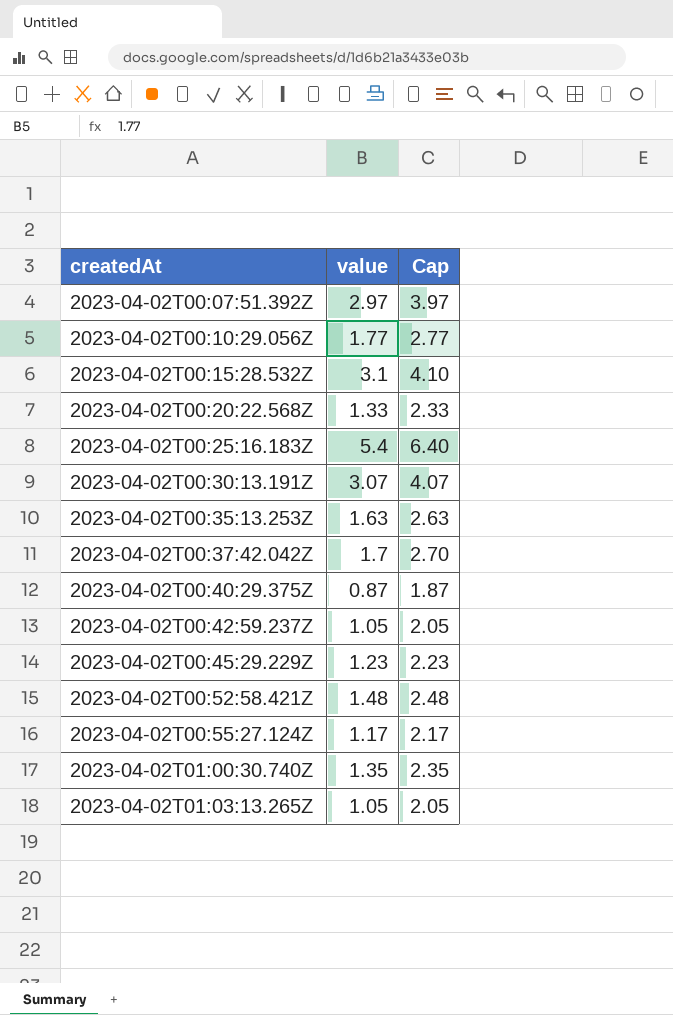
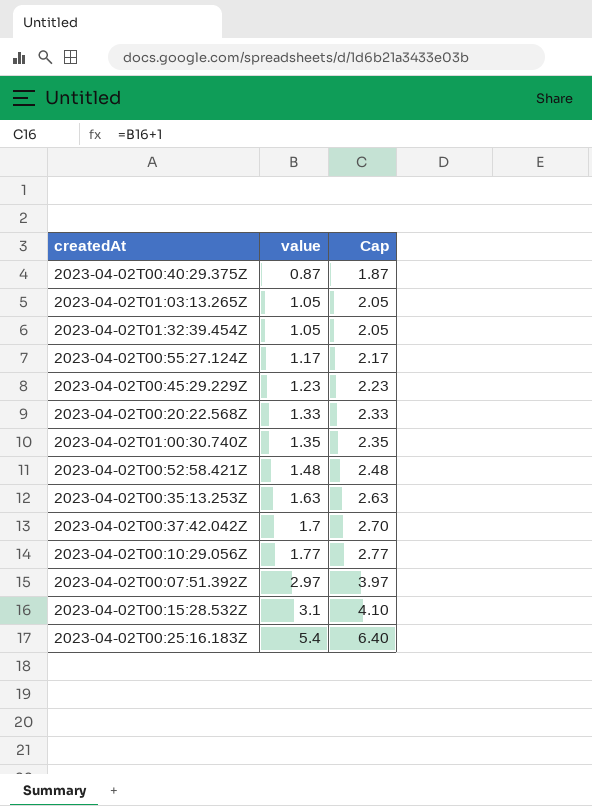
row order: createdAt ascending -> value ascending
row 2023-04-02T00:30:13.191Z: 3.07 | 4.07 -> none
row 2023-04-02T00:42:59.237Z: 1.05 | 2.05 -> none
row 2023-04-02T01:32:39.454Z: none -> 1.05 | 2.05

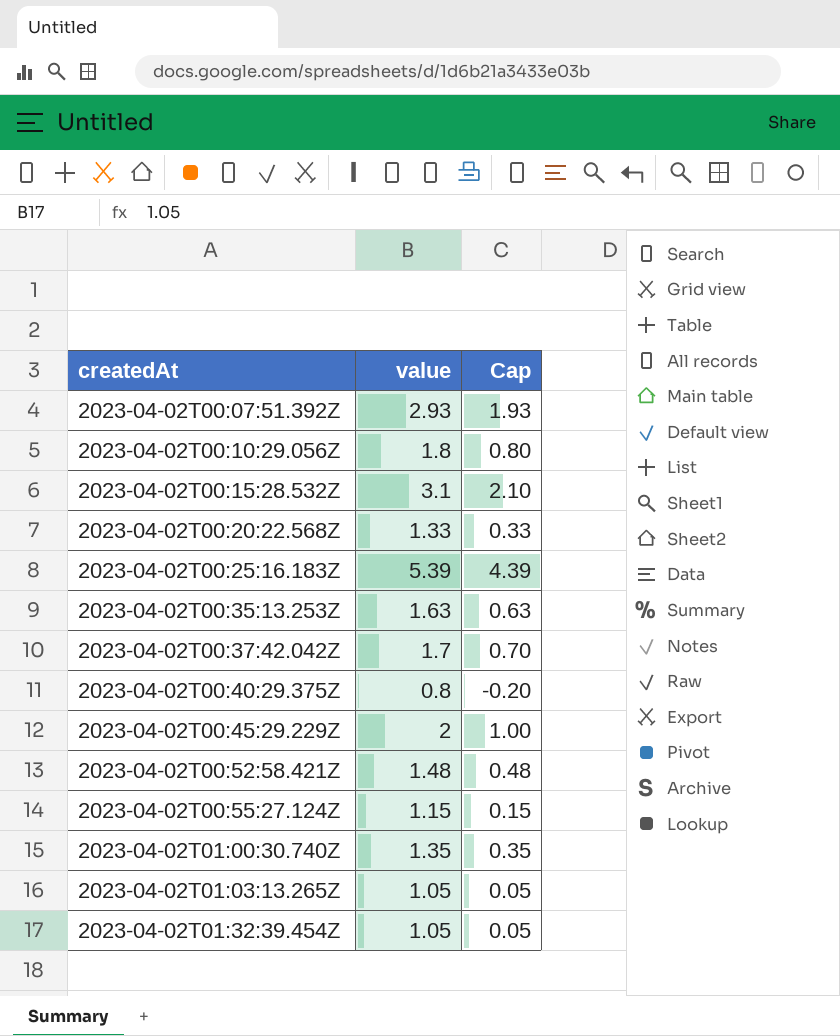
row order: value ascending -> createdAt ascending
column Cap | formula: [value] + 1 -> [value] - 1
2023-04-02T00:07:51.392Z | value: 2.97 -> 2.93
2023-04-02T00:10:29.056Z | value: 1.77 -> 1.8
2023-04-02T00:25:16.183Z | value: 5.4 -> 5.39
2023-04-02T00:40:29.375Z | value: 0.87 -> 0.8
2023-04-02T00:45:29.229Z | value: 1.23 -> 2
2023-04-02T00:55:27.124Z | value: 1.17 -> 1.15

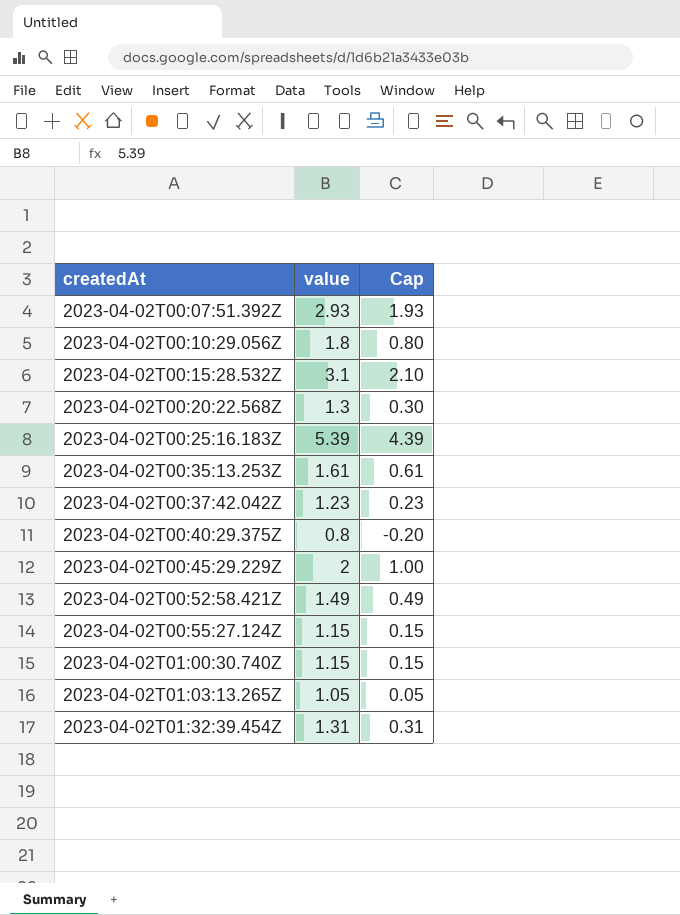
2023-04-02T00:20:22.568Z | value: 1.33 -> 1.3
2023-04-02T00:20:22.568Z | Cap: 0.33 -> 0.30
2023-04-02T00:35:13.253Z | value: 1.63 -> 1.61
2023-04-02T00:35:13.253Z | Cap: 0.63 -> 0.61
2023-04-02T00:37:42.042Z | value: 1.7 -> 1.23
2023-04-02T00:37:42.042Z | Cap: 0.70 -> 0.23
2023-04-02T00:52:58.421Z | value: 1.48 -> 1.49
2023-04-02T00:52:58.421Z | Cap: 0.48 -> 0.49
2023-04-02T01:00:30.740Z | value: 1.35 -> 1.15
2023-04-02T01:00:30.740Z | Cap: 0.35 -> 0.15
2023-04-02T01:32:39.454Z | value: 1.05 -> 1.31
2023-04-02T01:32:39.454Z | Cap: 0.05 -> 0.31

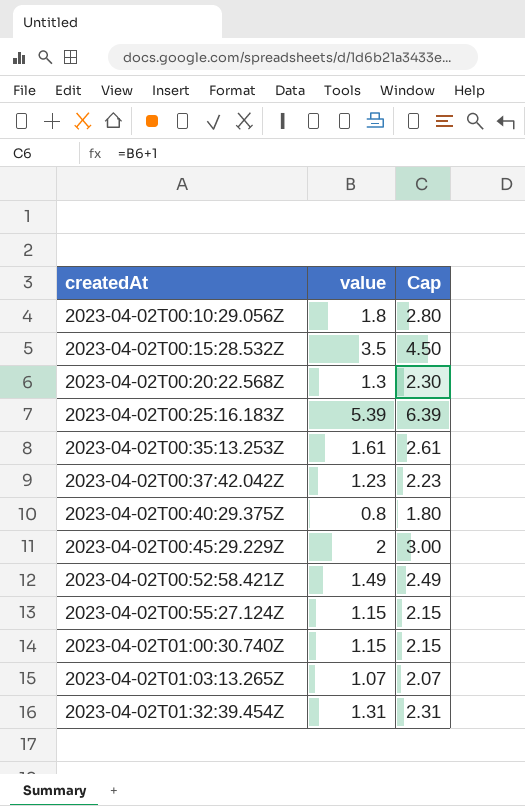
column Cap | formula: [value] - 1 -> [value] + 1
row 2023-04-02T00:07:51.392Z: 2.93 | 1.93 -> none
2023-04-02T00:15:28.532Z | value: 3.1 -> 3.5
2023-04-02T01:03:13.265Z | value: 1.05 -> 1.07

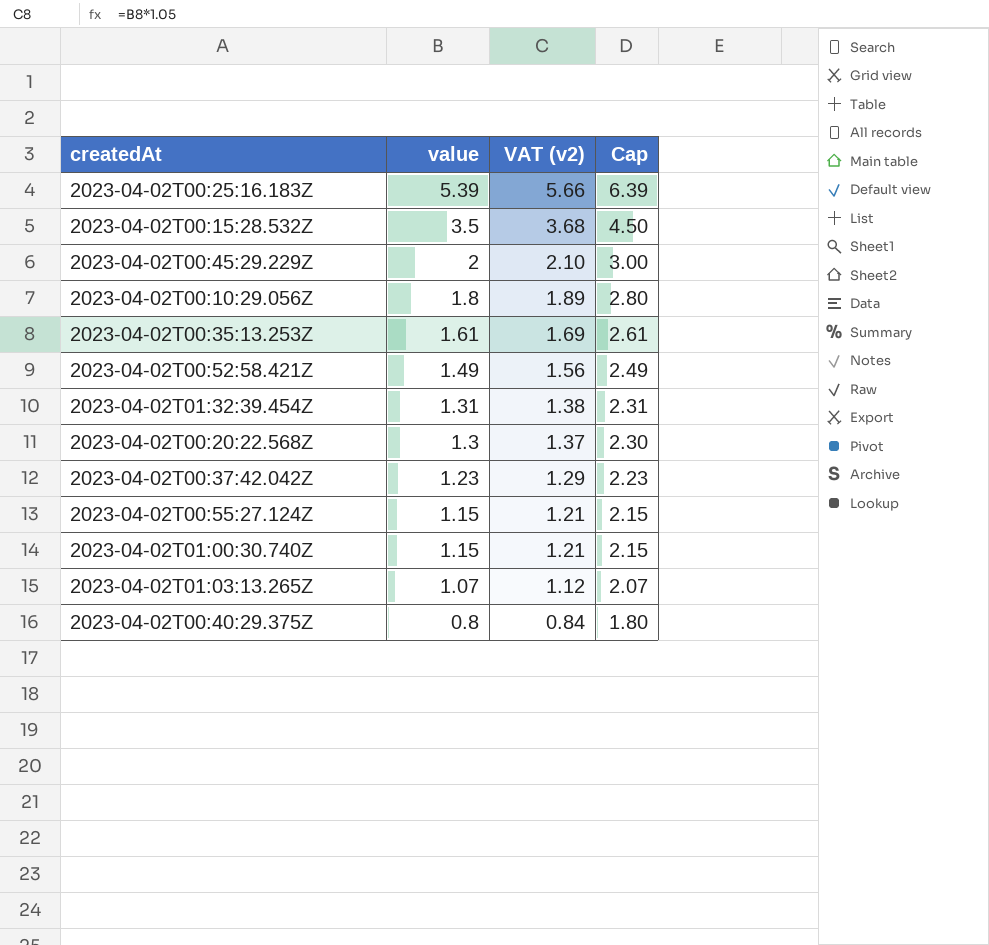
row order: createdAt ascending -> value descending
column VAT (v2) | formula: none -> [value] * 1.05

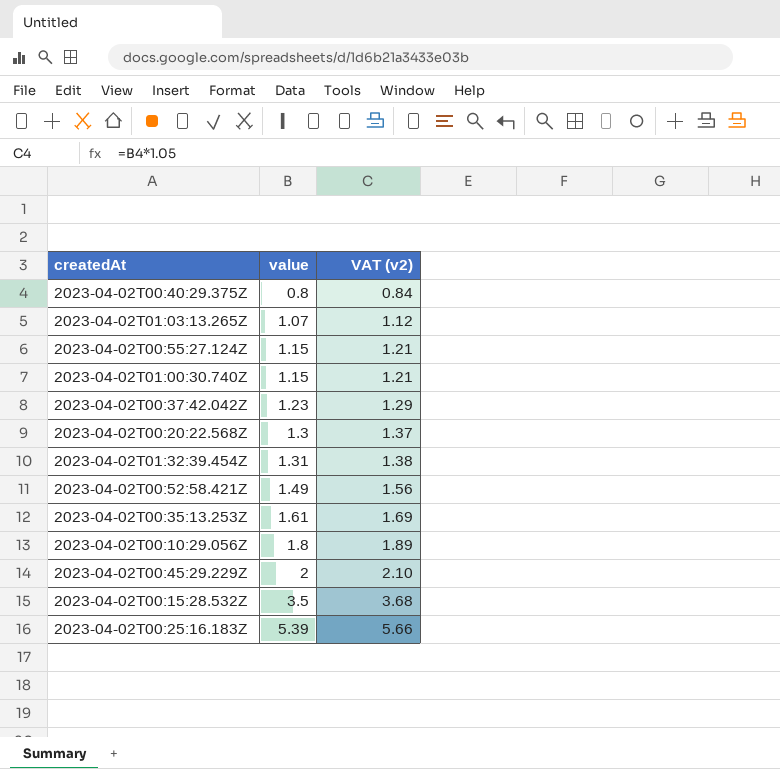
row order: value descending -> value ascending
column Cap | formula: [value] + 1 -> none

